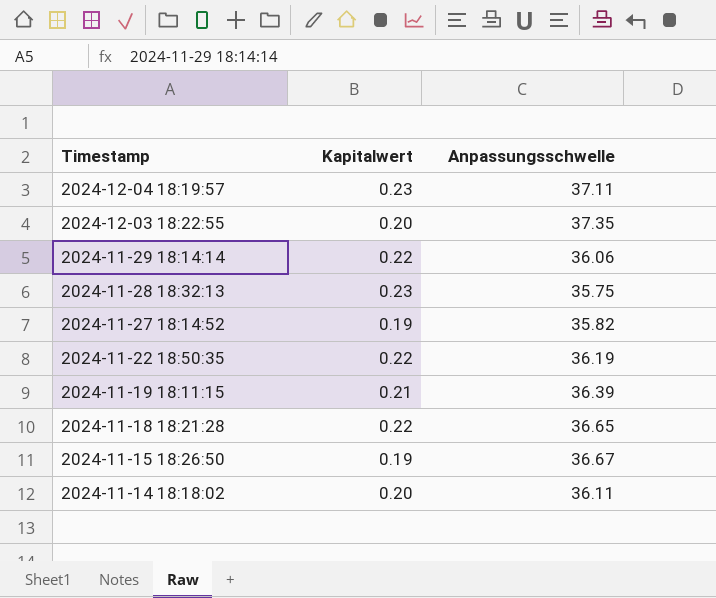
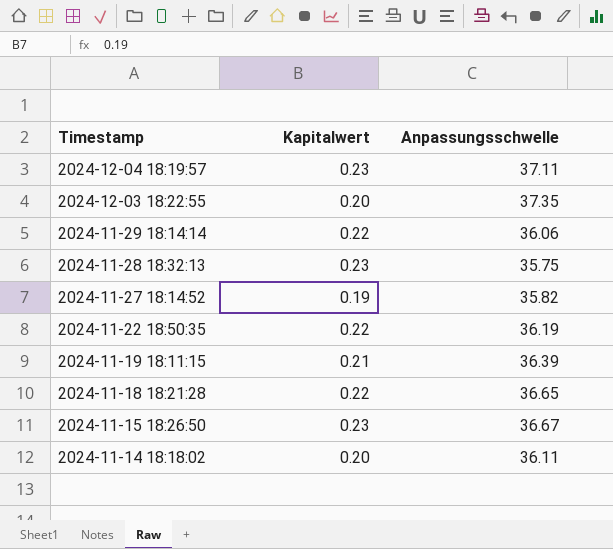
2024-11-15 18:26:50 | Kapitalwert: 0.19 -> 0.23

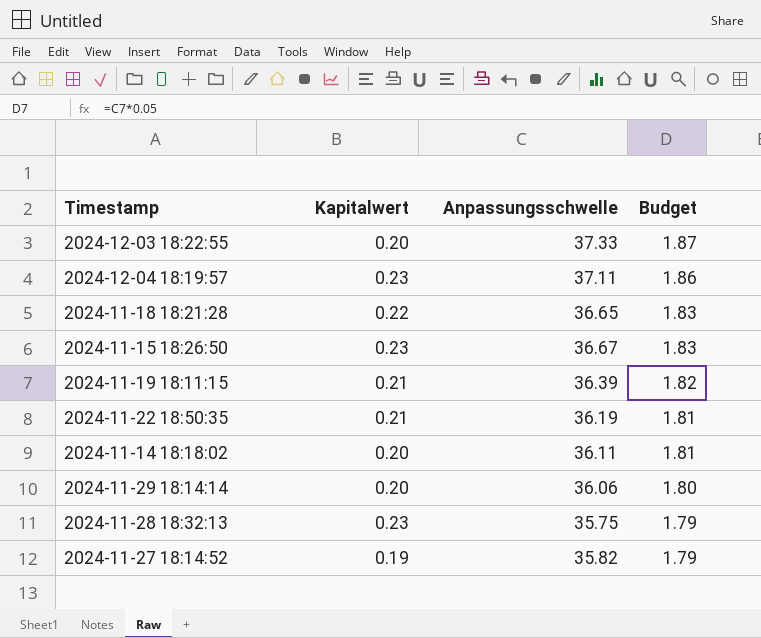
row order: Timestamp descending -> Budget descending
column Budget | formula: none -> [Anpassungsschwelle] * 0.05
2024-12-03 18:22:55 | Anpassungsschwelle: 37.35 -> 37.33
2024-11-22 18:50:35 | Kapitalwert: 0.22 -> 0.21
2024-11-29 18:14:14 | Kapitalwert: 0.22 -> 0.20

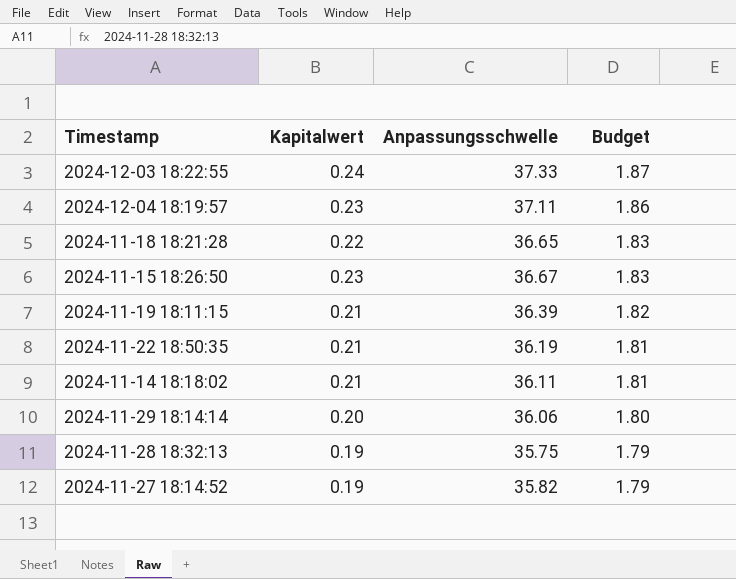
2024-12-03 18:22:55 | Kapitalwert: 0.20 -> 0.24
2024-11-14 18:18:02 | Kapitalwert: 0.20 -> 0.21
2024-11-28 18:32:13 | Kapitalwert: 0.23 -> 0.19

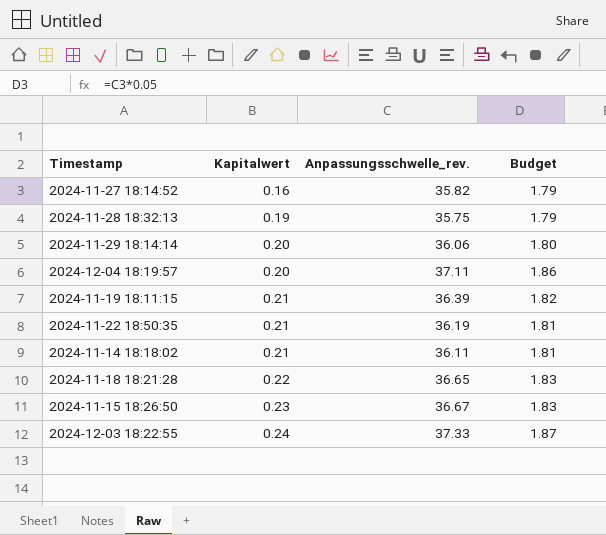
row order: Budget descending -> Kapitalwert ascending
column name: Anpassungsschwelle -> Anpassungsschwelle_rev.
2024-11-27 18:14:52 | Kapitalwert: 0.19 -> 0.16
2024-12-04 18:19:57 | Kapitalwert: 0.23 -> 0.20

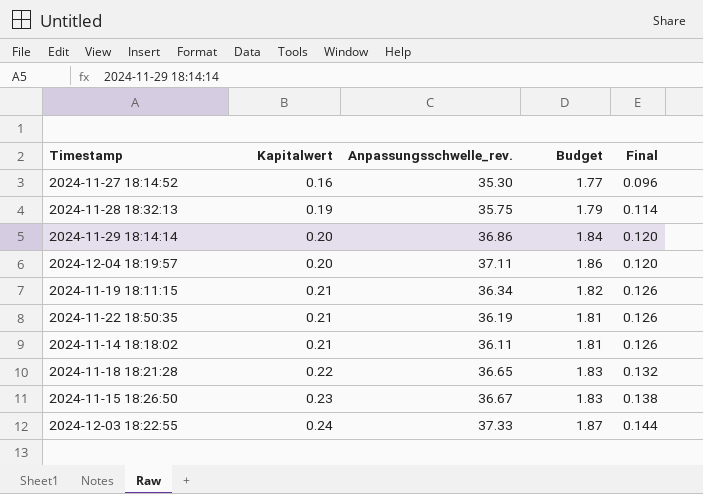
column Final | formula: none -> [Kapitalwert] * 0.6
2024-11-27 18:14:52 | Anpassungsschwelle_rev.: 35.82 -> 35.30
2024-11-27 18:14:52 | Budget: 1.79 -> 1.77
2024-11-29 18:14:14 | Anpassungsschwelle_rev.: 36.06 -> 36.86
2024-11-29 18:14:14 | Budget: 1.80 -> 1.84
2024-11-19 18:11:15 | Anpassungsschwelle_rev.: 36.39 -> 36.34

